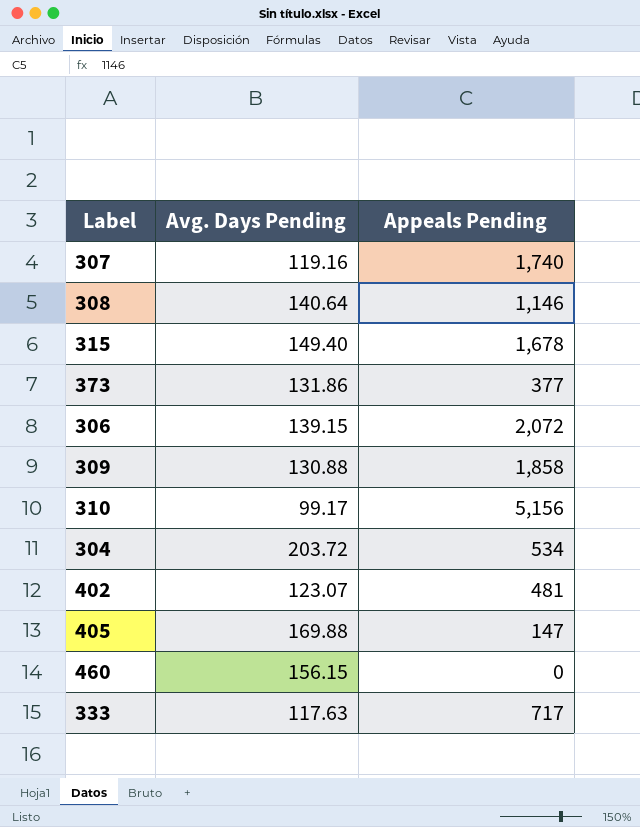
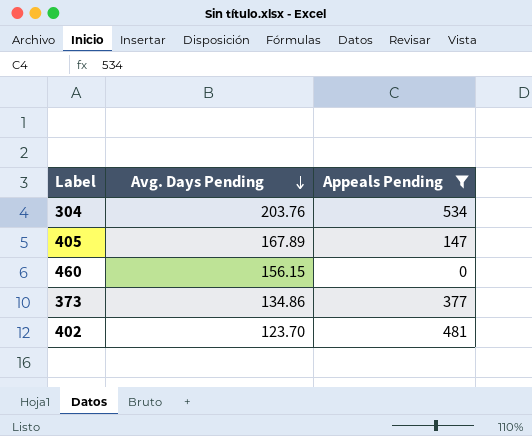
filter: none -> Appeals Pending <= 534
row order: none -> Avg. Days Pending descending
304 | Avg. Days Pending: 203.72 -> 203.76
405 | Avg. Days Pending: 169.88 -> 167.89
373 | Avg. Days Pending: 131.86 -> 134.86
402 | Avg. Days Pending: 123.07 -> 123.70

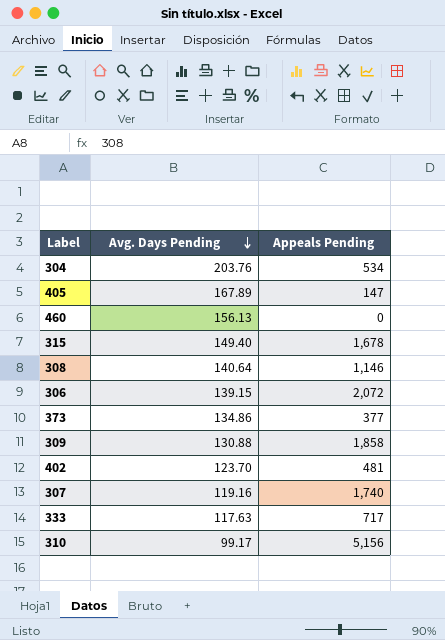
filter: Appeals Pending <= 534 -> none
460 | Avg. Days Pending: 156.15 -> 156.13

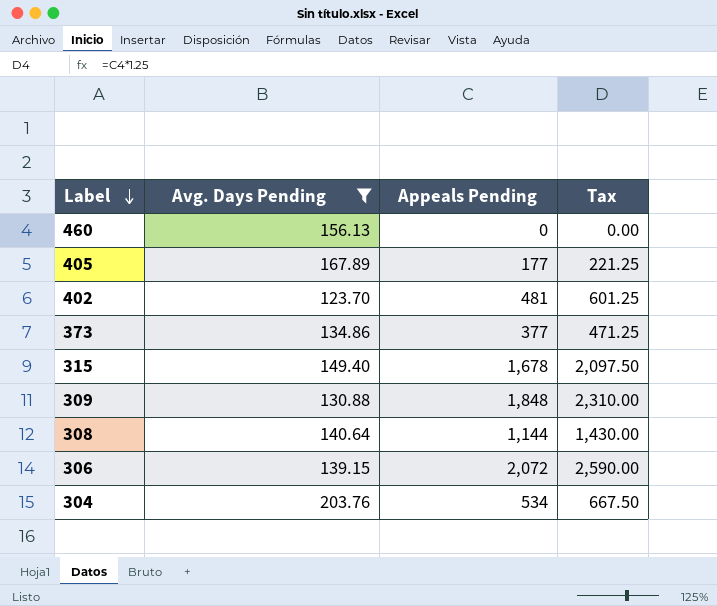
filter: none -> Avg. Days Pending >= 123.70
row order: Avg. Days Pending descending -> Label descending
column Tax | formula: none -> [Appeals Pending] * 1.25
405 | Appeals Pending: 147 -> 177
309 | Appeals Pending: 1,858 -> 1,848
308 | Appeals Pending: 1,146 -> 1,144

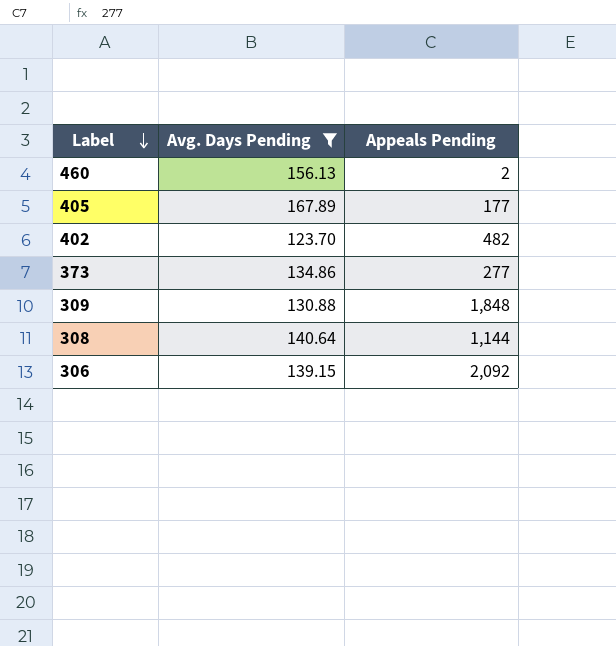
column Tax | formula: [Appeals Pending] * 1.25 -> none
row 315: 149.40 | 1,678 | 2,097.50 -> none
row 304: 203.76 | 534 | 667.50 -> none
460 | Appeals Pending: 0 -> 2
402 | Appeals Pending: 481 -> 482
373 | Appeals Pending: 377 -> 277
306 | Appeals Pending: 2,072 -> 2,092

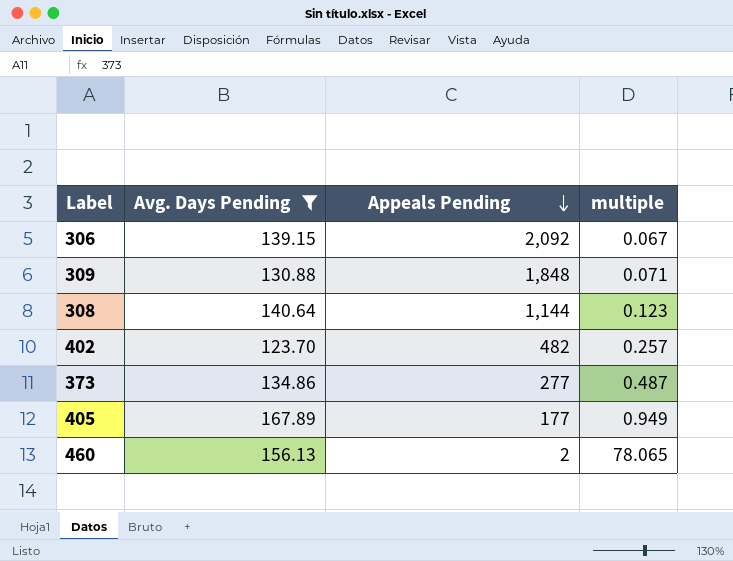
row order: Label descending -> Appeals Pending descending
column multiple | formula: none -> [Avg. Days Pending] / [Appeals Pending]

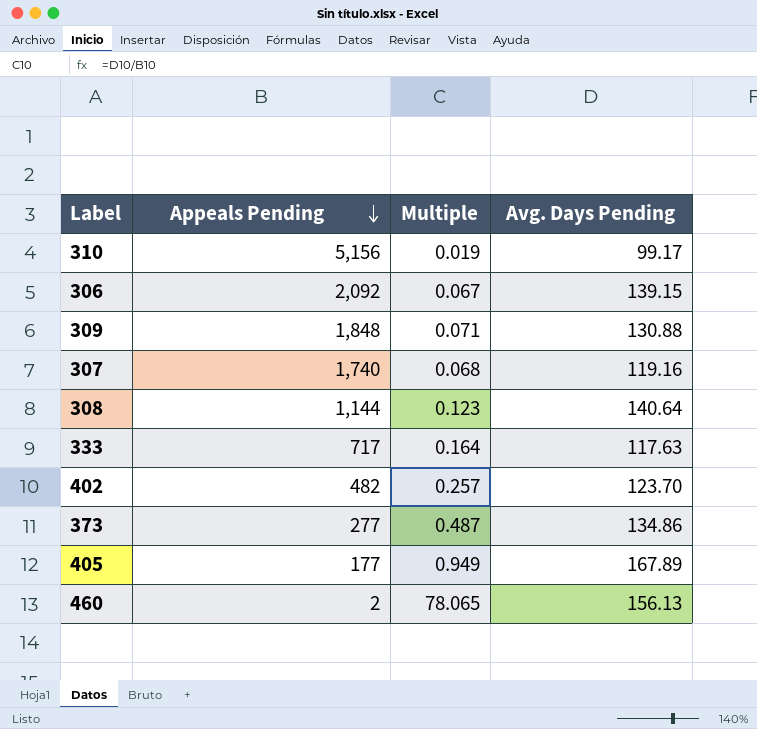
filter: Avg. Days Pending >= 123.70 -> none
column name: multiple -> Multiple
column Avg. Days Pending | position: 2 -> 4

